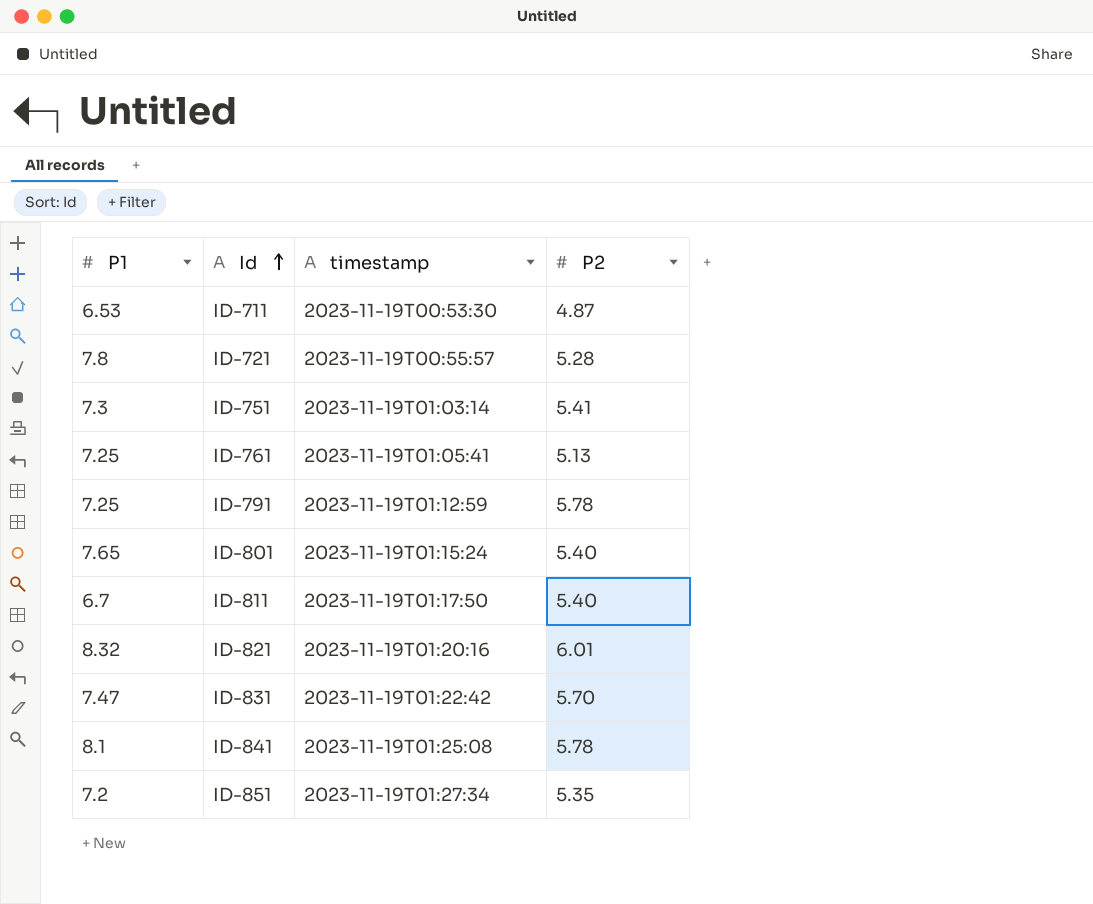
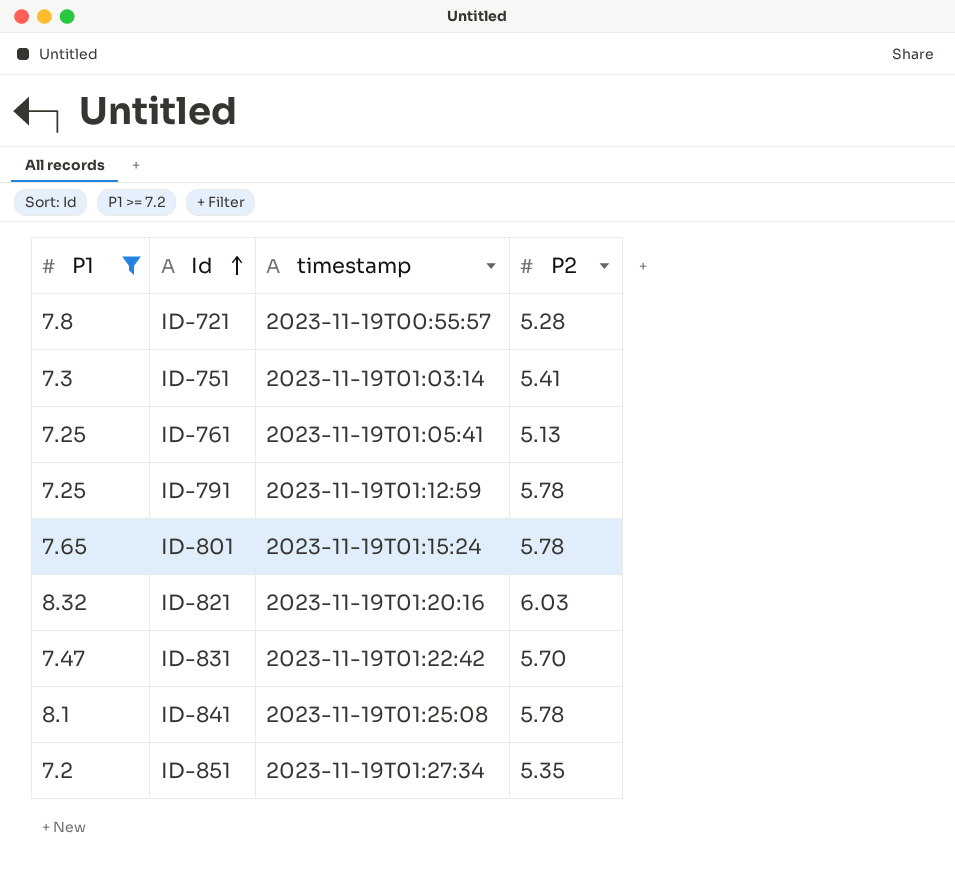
filter: none -> P1 >= 7.2
ID-801 | P2: 5.40 -> 5.78
ID-821 | P2: 6.01 -> 6.03

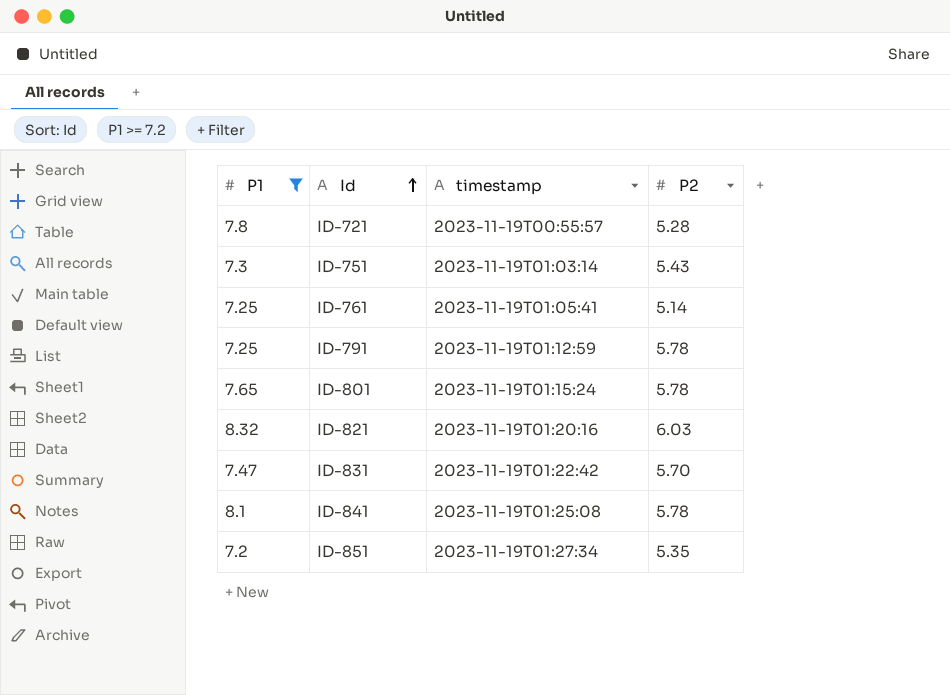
ID-751 | P2: 5.41 -> 5.43
ID-761 | P2: 5.13 -> 5.14

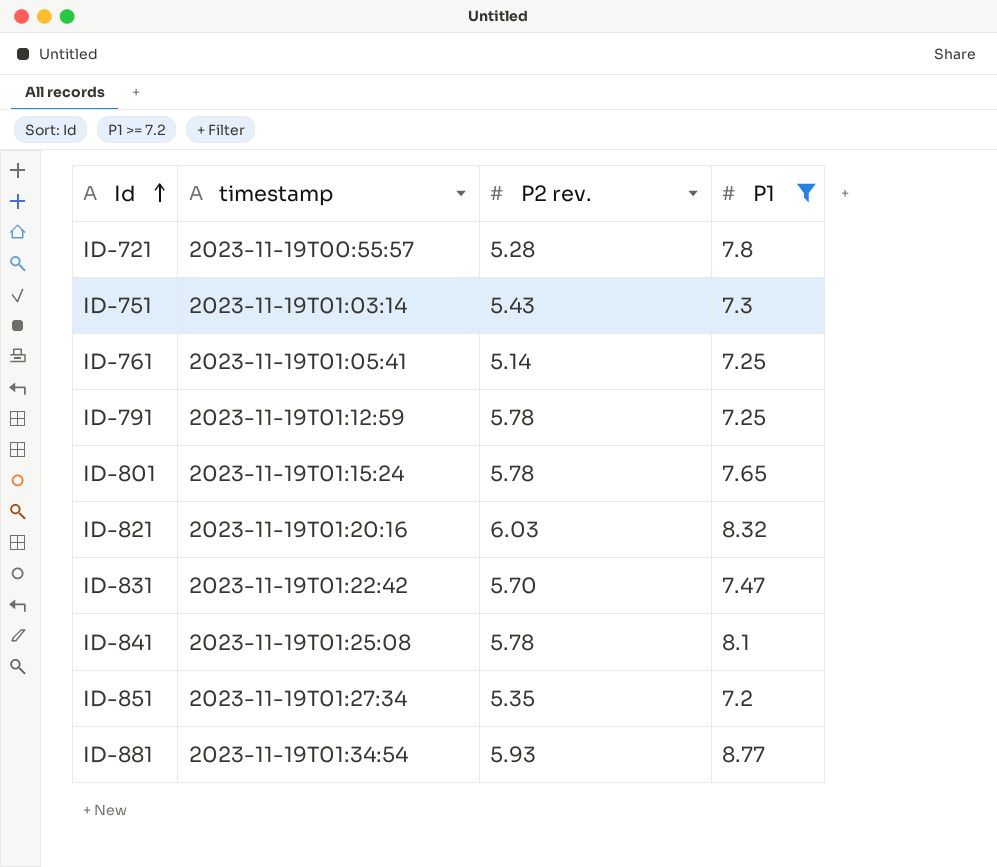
column name: P2 -> P2 rev.
column P1 | position: 1 -> 4
row ID-881: none -> 2023-11-19T01:34:54 | 5.93 | 8.77

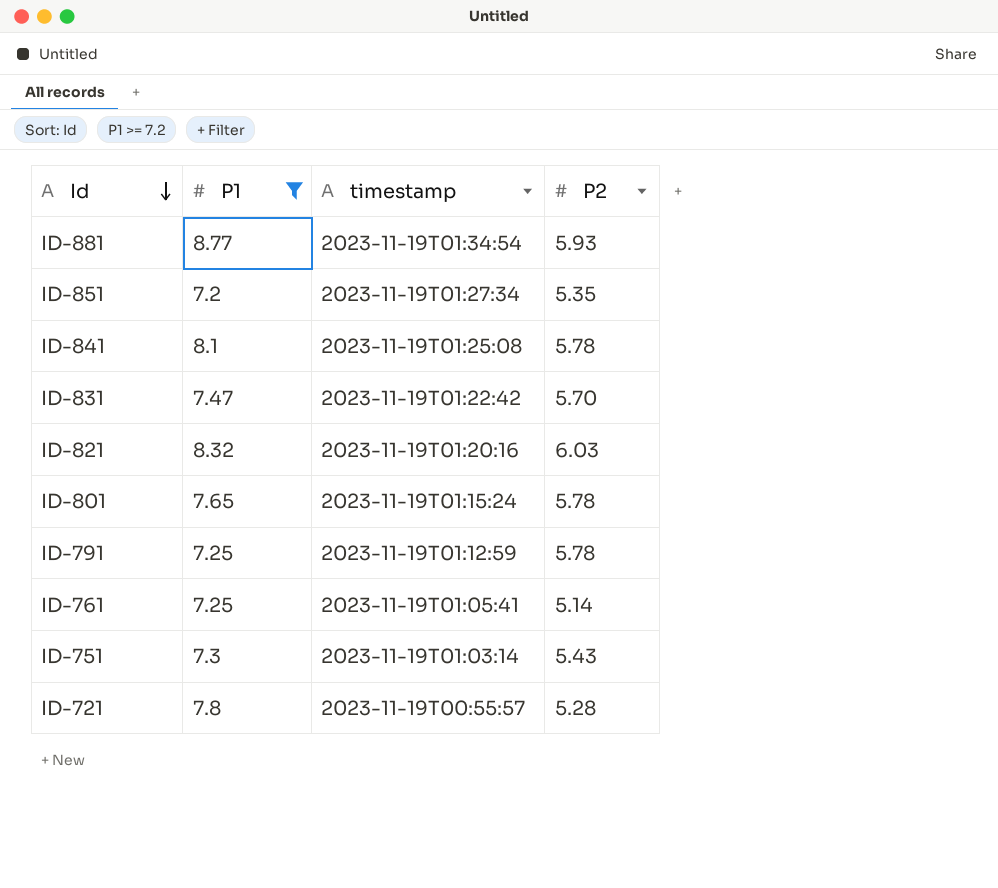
row order: Id ascending -> Id descending
column P1 | position: 4 -> 2
column name: P2 rev. -> P2

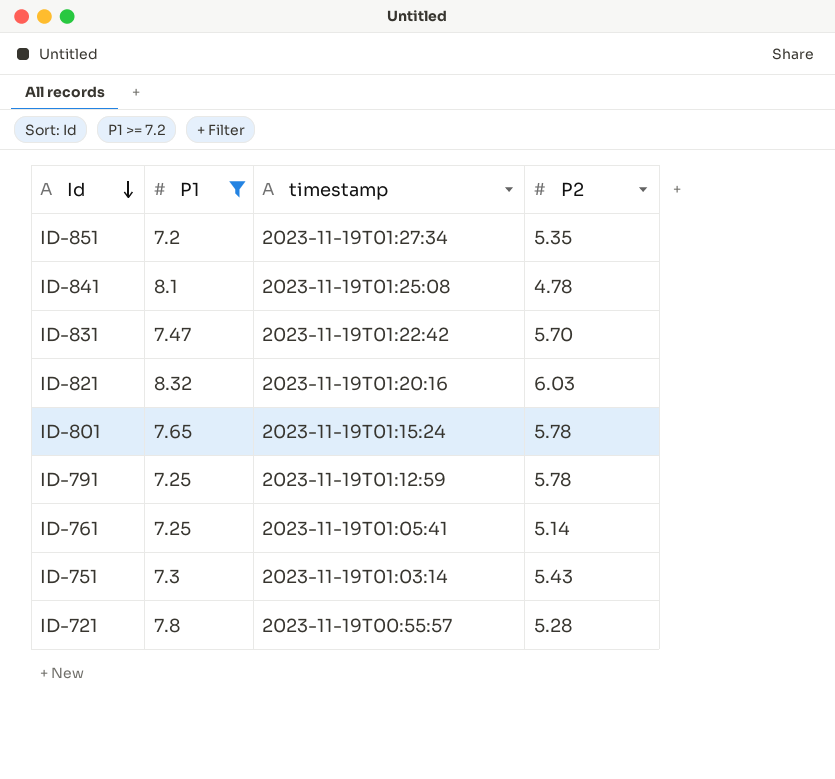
row ID-881: 8.77 | 2023-11-19T01:34:54 | 5.93 -> none
ID-841 | P2: 5.78 -> 4.78

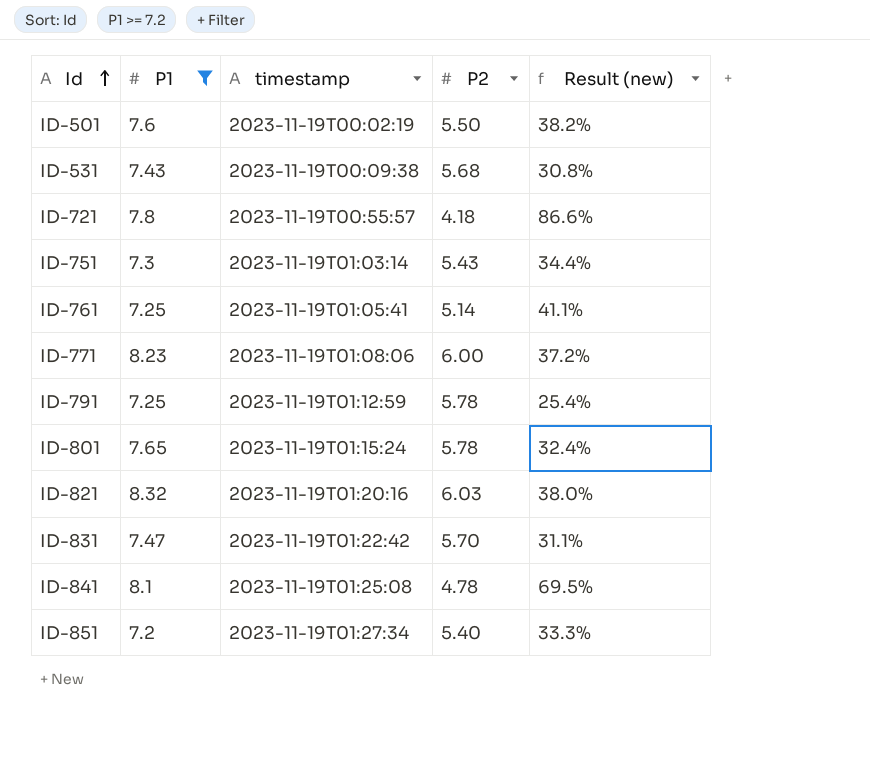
row order: Id descending -> Id ascending
column Result (new) | formula: none -> ([P1] - [P2]) / [P2]
row ID-501: none -> 7.6 | 2023-11-19T00:02:19 | 5.50 | 38.2%
row ID-531: none -> 7.43 | 2023-11-19T00:09:38 | 5.68 | 30.8%
ID-721 | P2: 5.28 -> 4.18
row ID-771: none -> 8.23 | 2023-11-19T01:08:06 | 6.00 | 37.2%
ID-851 | P2: 5.35 -> 5.40

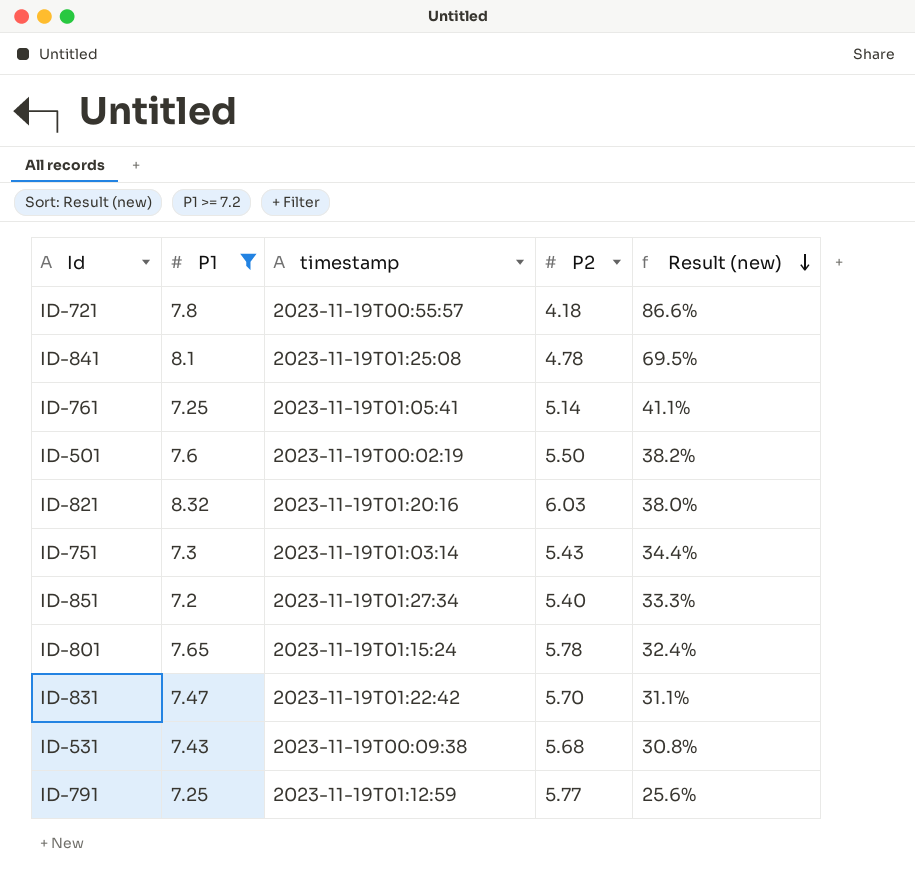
row order: Id ascending -> Result (new) descending
row ID-771: 8.23 | 2023-11-19T01:08:06 | 6.00 | 37.2% -> none
ID-791 | P2: 5.78 -> 5.77
ID-791 | Result (new): 25.4% -> 25.6%

